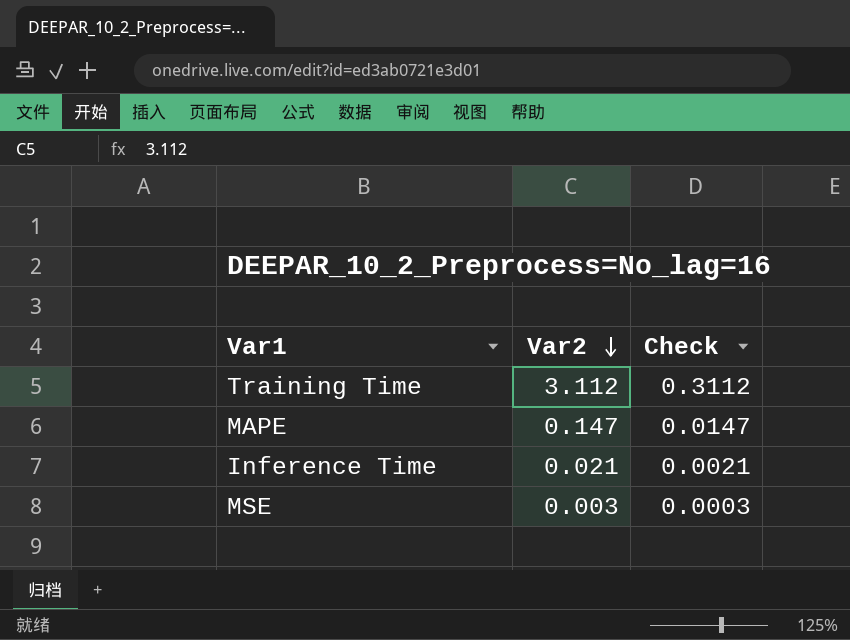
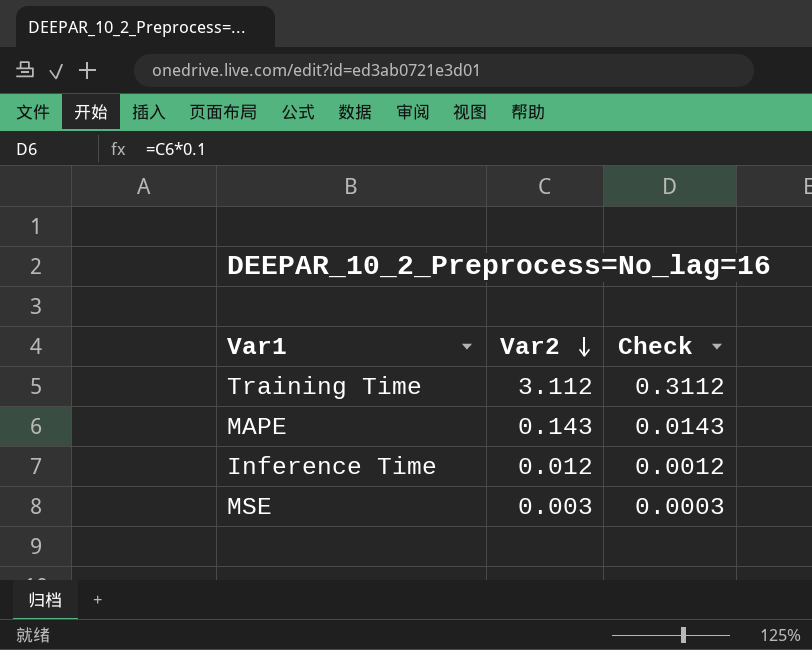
MAPE | Var2: 0.147 -> 0.143
MAPE | Check: 0.0147 -> 0.0143
Inference Time | Var2: 0.021 -> 0.012
Inference Time | Check: 0.0021 -> 0.0012

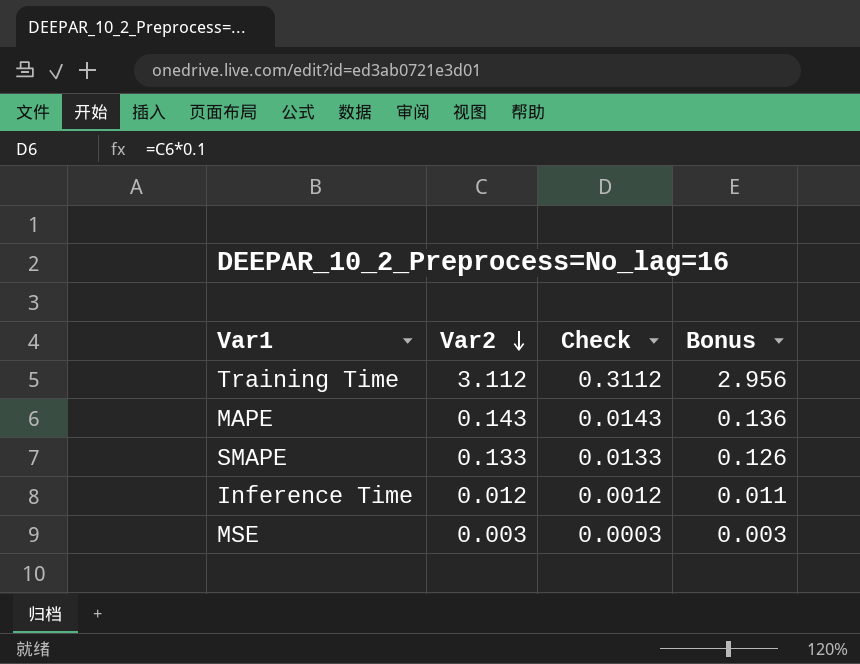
column Bonus | formula: none -> [Var2] * 0.95
row SMAPE: none -> 0.133 | 0.0133 | 0.126

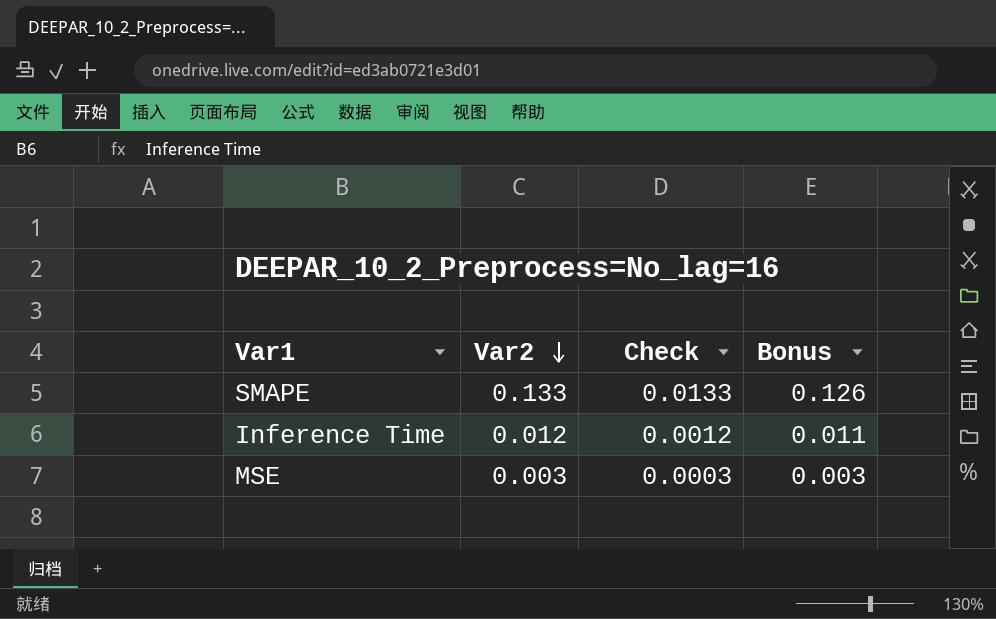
row Training Time: 3.112 | 0.3112 | 2.956 -> none
row MAPE: 0.143 | 0.0143 | 0.136 -> none

